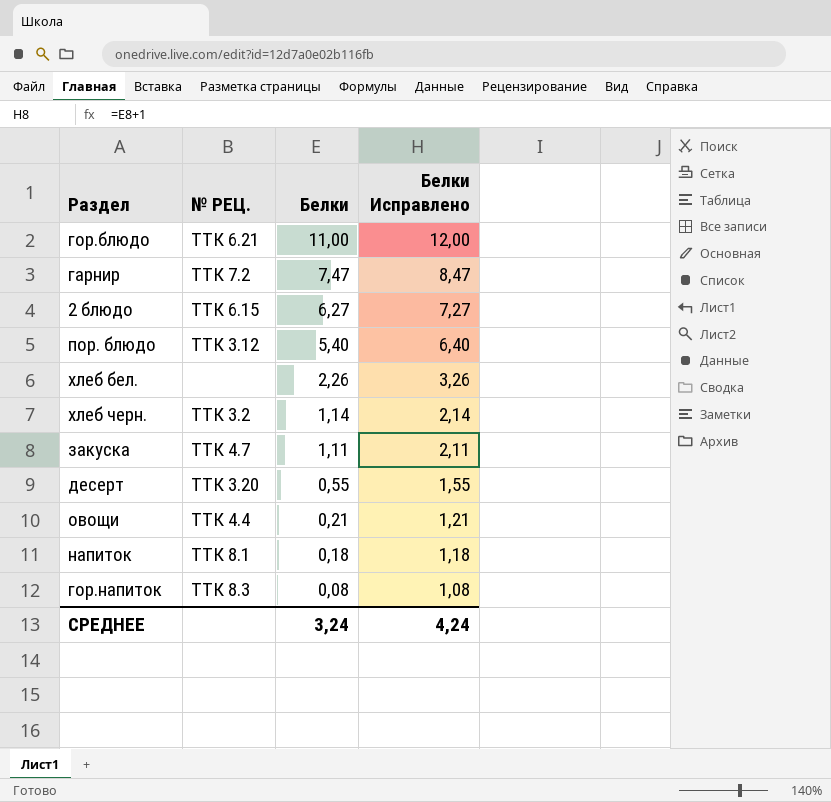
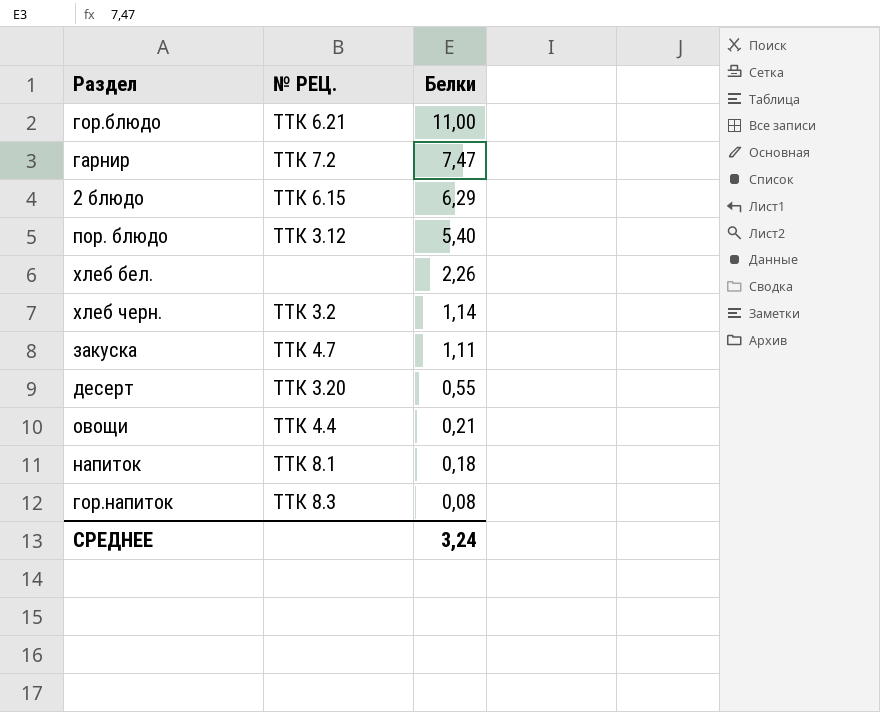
column Белки Исправлено | formula: [Белки] + 1 -> none
2 блюдо | Белки: 6,27 -> 6,29

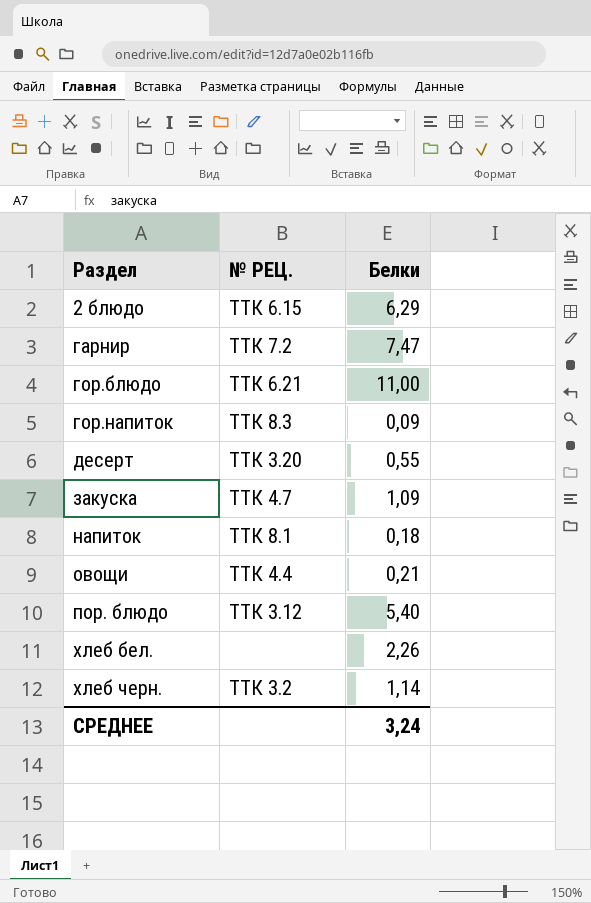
row order: Белки descending -> Раздел ascending
гор.напиток | Белки: 0,08 -> 0,09
закуска | Белки: 1,11 -> 1,09

